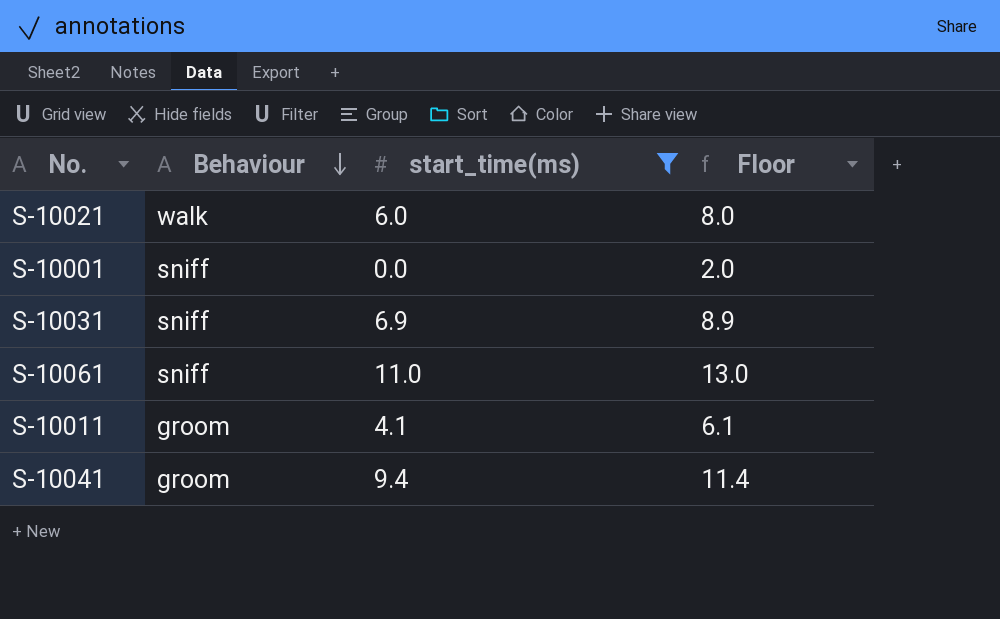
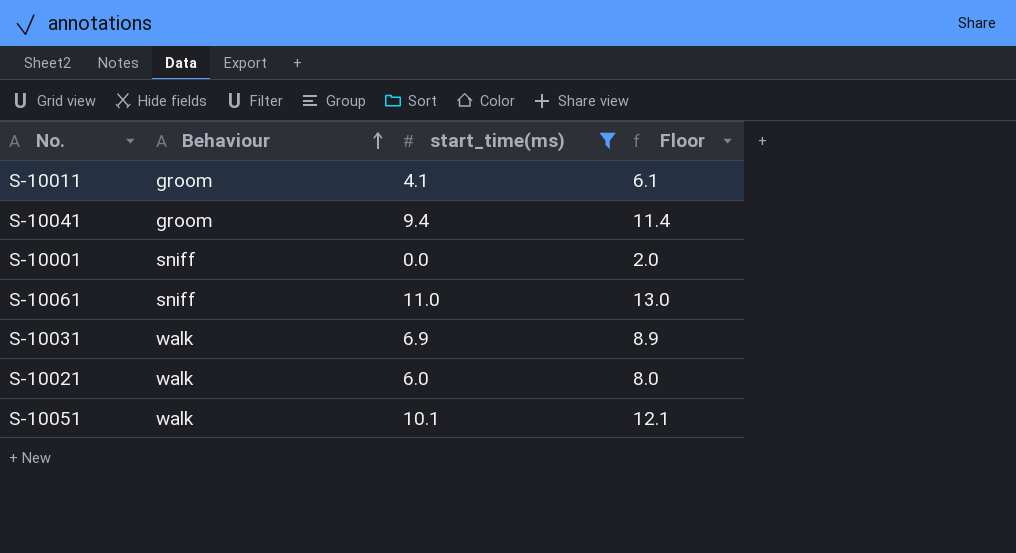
row order: Behaviour descending -> Behaviour ascending
S-10031 | Behaviour: sniff -> walk
row S-10051: none -> walk | 10.1 | 12.1

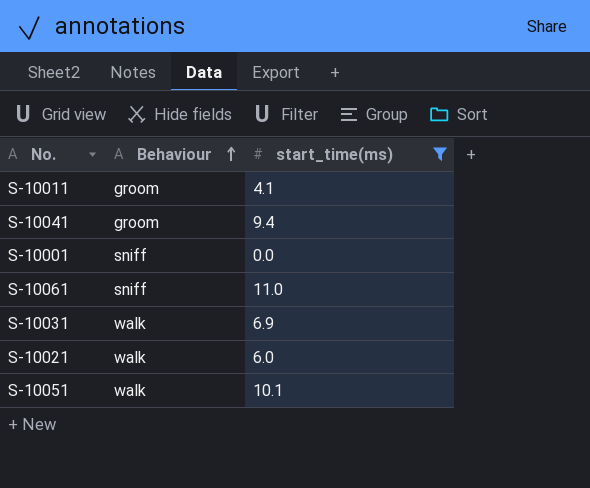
column Floor | formula: [start_time(ms)] + 2 -> none

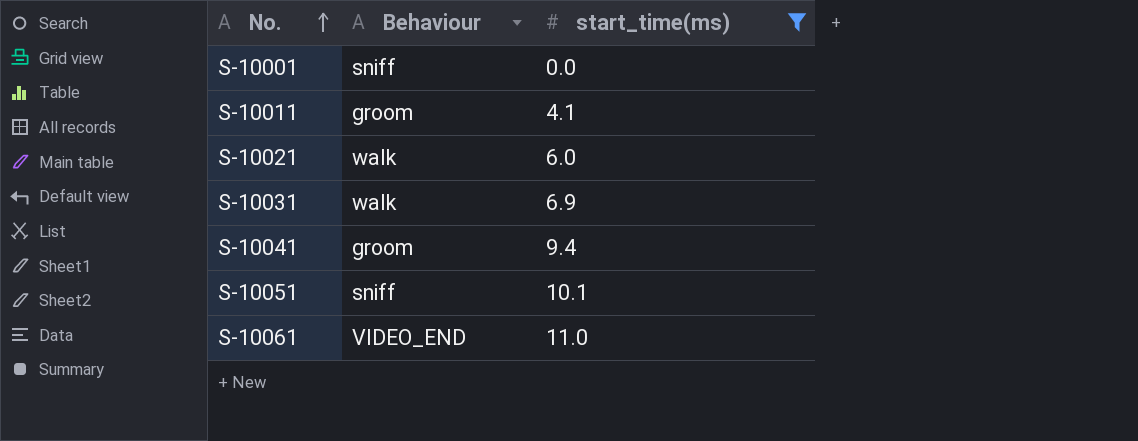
row order: Behaviour ascending -> No. ascending
S-10051 | Behaviour: walk -> sniff
S-10061 | Behaviour: sniff -> VIDEO_END

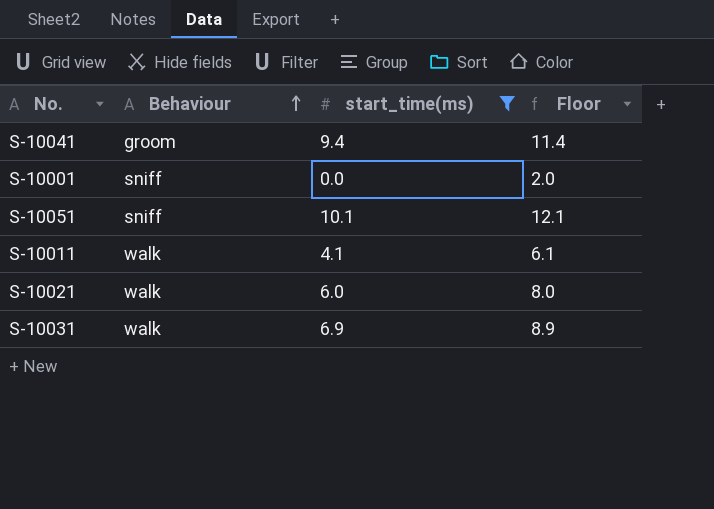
row order: No. ascending -> Behaviour ascending
column Floor | formula: none -> [start_time(ms)] + 2
row S-10061: VIDEO_END | 11.0 -> none
S-10011 | Behaviour: groom -> walk

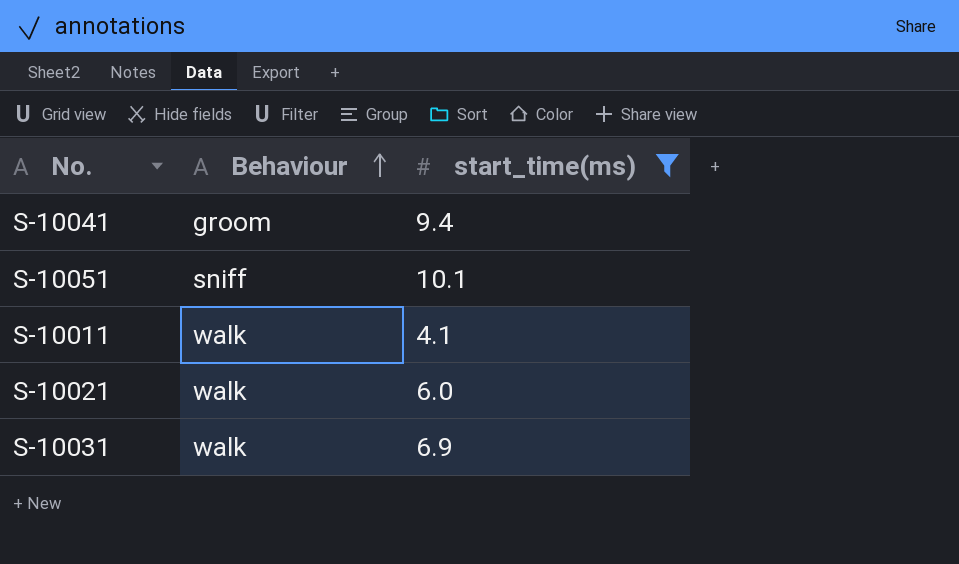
column Floor | formula: [start_time(ms)] + 2 -> none
row S-10001: sniff | 0.0 | 2.0 -> none

